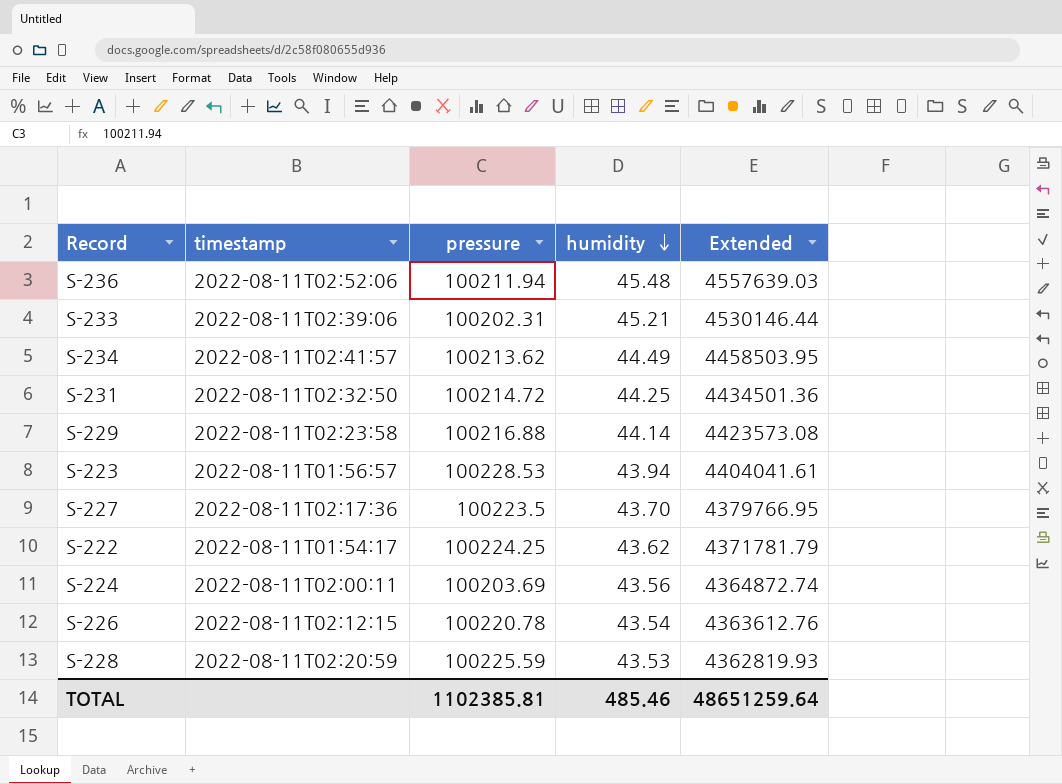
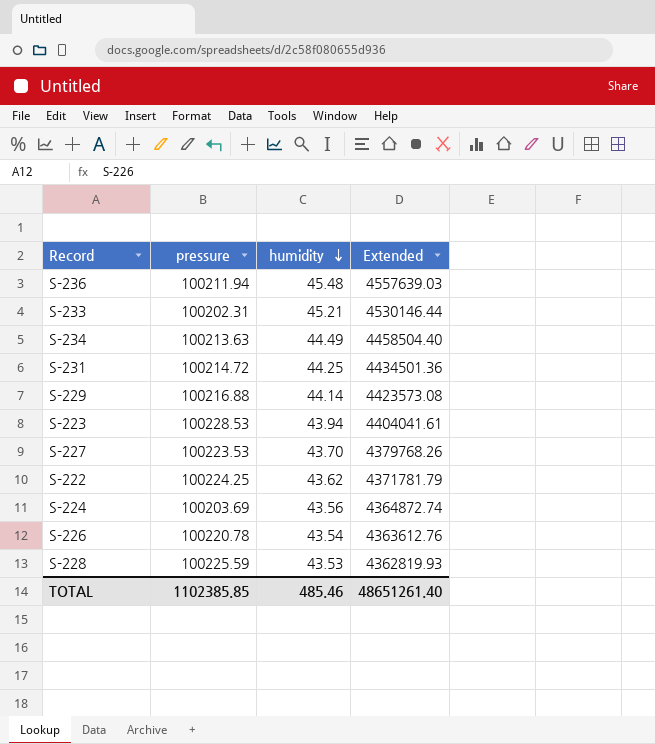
column timestamp | position: 2 -> none
S-234 | pressure: 100213.62 -> 100213.63
S-234 | Extended: 4458503.95 -> 4458504.40
S-227 | pressure: 100223.5 -> 100223.53
S-227 | Extended: 4379766.95 -> 4379768.26
TOTAL | pressure: 1102385.81 -> 1102385.85
TOTAL | Extended: 48651259.64 -> 48651261.40

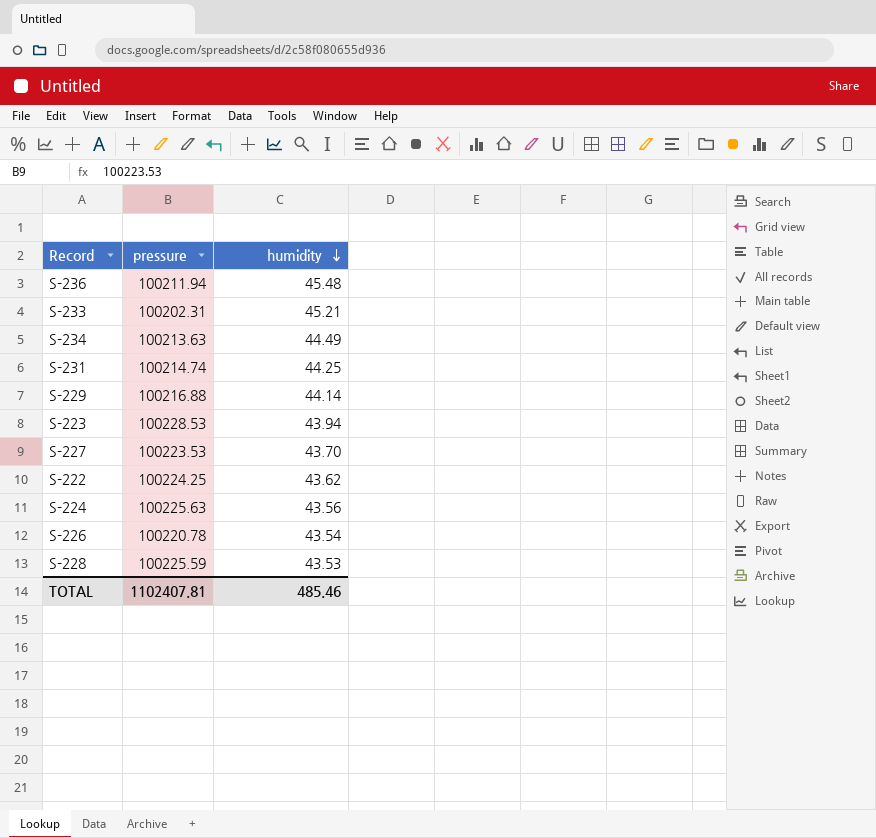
column Extended | formula: [pressure] * [humidity] -> none
S-231 | pressure: 100214.72 -> 100214.74
S-224 | pressure: 100203.69 -> 100225.63
TOTAL | pressure: 1102385.85 -> 1102407.81

